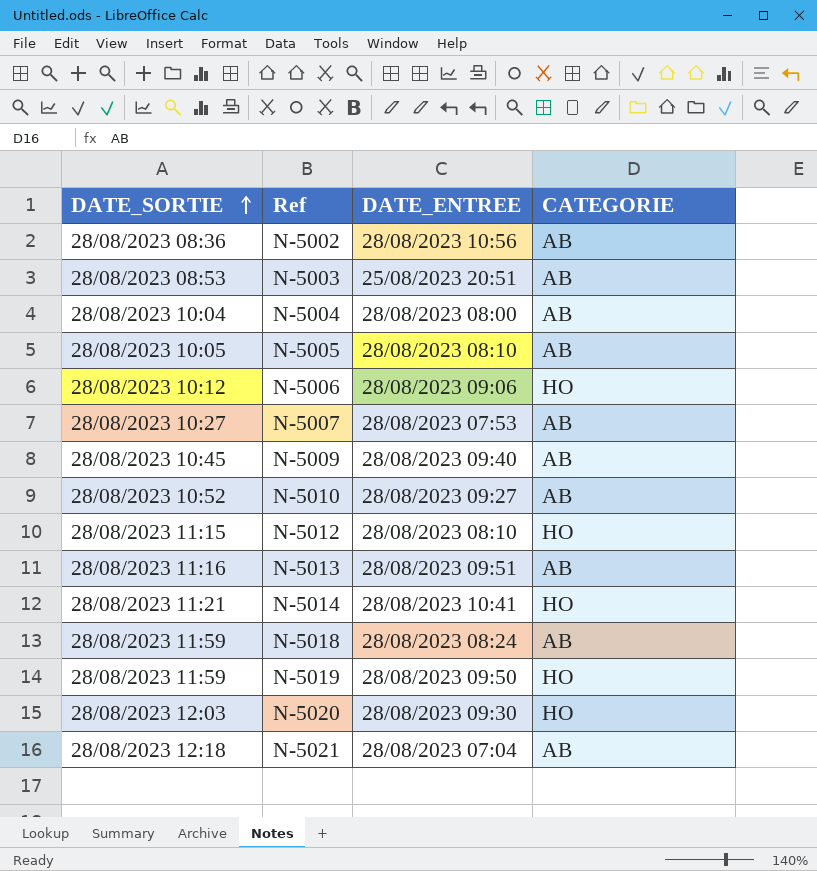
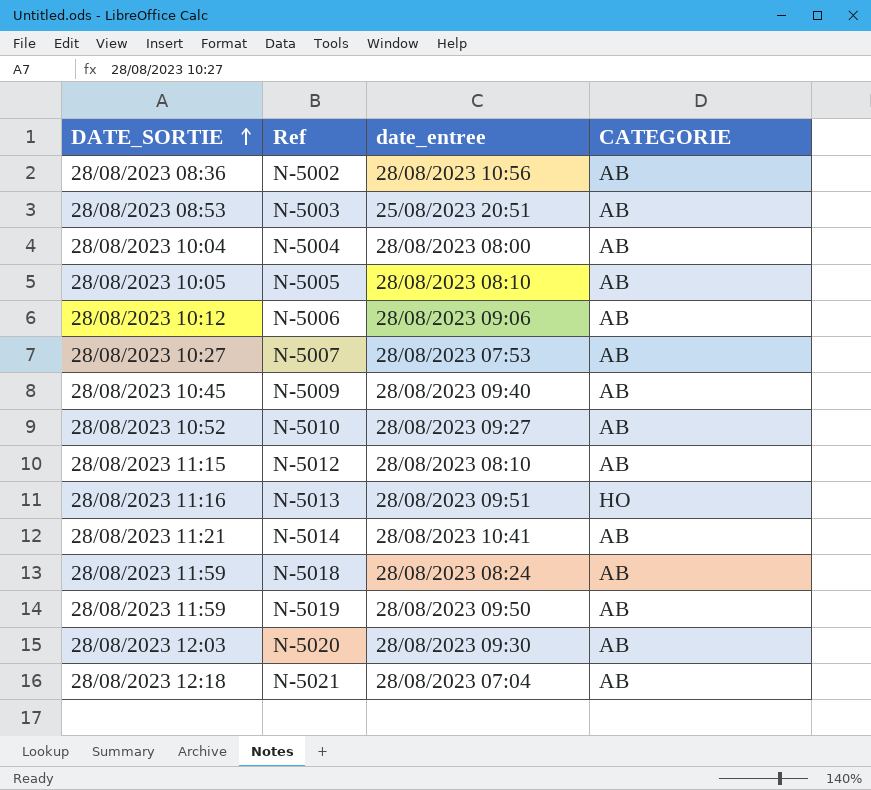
column name: DATE_ENTREE -> date_entree
N-5006 | CATEGORIE: HO -> AB
N-5012 | CATEGORIE: HO -> AB
N-5013 | CATEGORIE: AB -> HO
N-5014 | CATEGORIE: HO -> AB
N-5019 | CATEGORIE: HO -> AB
N-5020 | CATEGORIE: HO -> AB

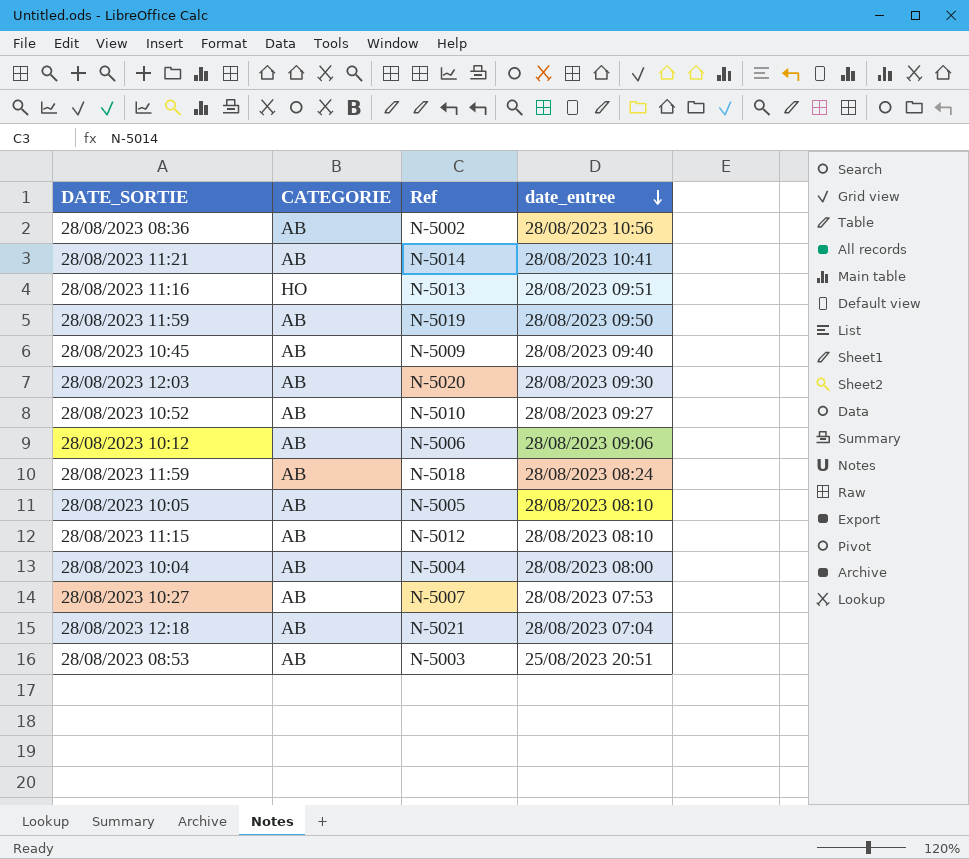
row order: DATE_SORTIE ascending -> date_entree descending
column CATEGORIE | position: 4 -> 2

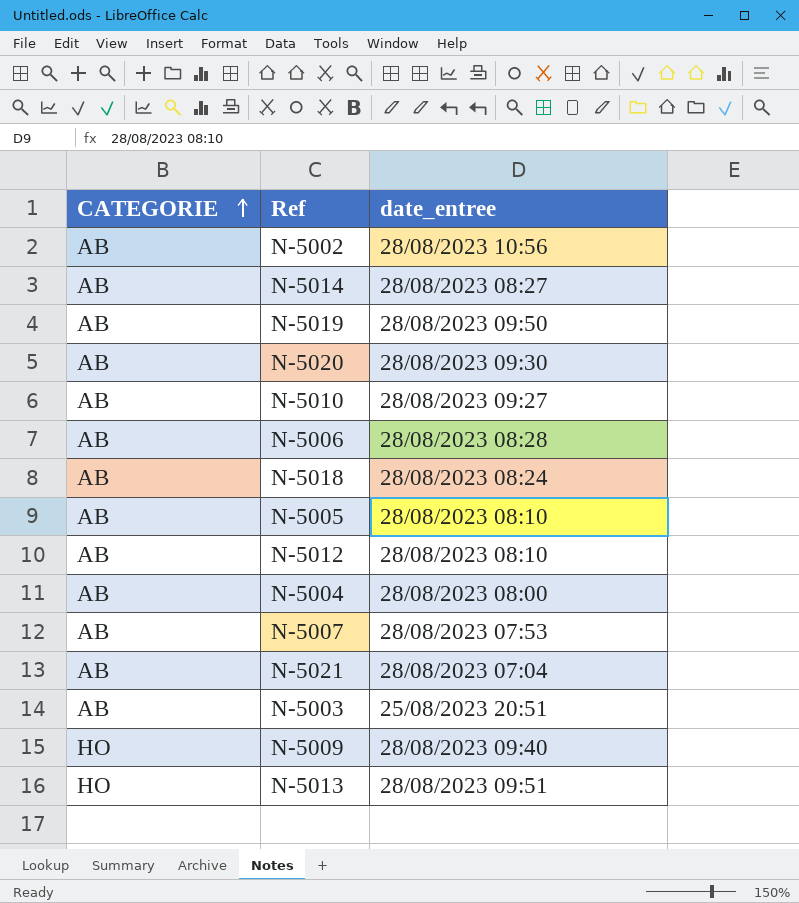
row order: date_entree descending -> CATEGORIE ascending
column DATE_SORTIE | position: 1 -> none
N-5014 | date_entree: 28/08/2023 10:41 -> 28/08/2023 08:27
N-5006 | date_entree: 28/08/2023 09:06 -> 28/08/2023 08:28
N-5009 | CATEGORIE: AB -> HO

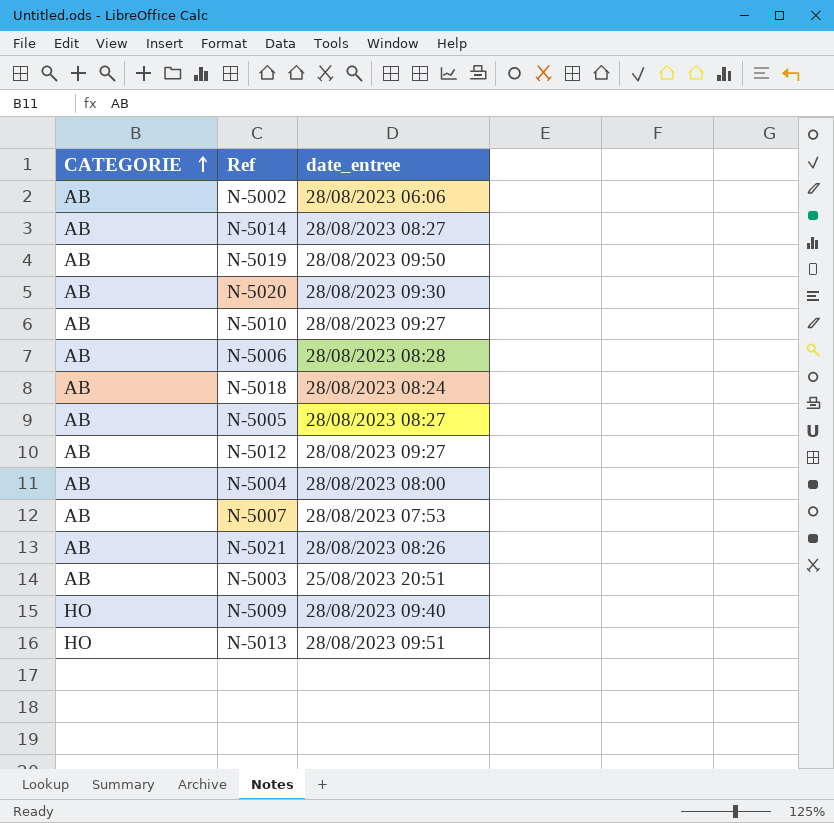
N-5002 | date_entree: 28/08/2023 10:56 -> 28/08/2023 06:06
N-5005 | date_entree: 28/08/2023 08:10 -> 28/08/2023 08:27
N-5012 | date_entree: 28/08/2023 08:10 -> 28/08/2023 09:27
N-5021 | date_entree: 28/08/2023 07:04 -> 28/08/2023 08:26

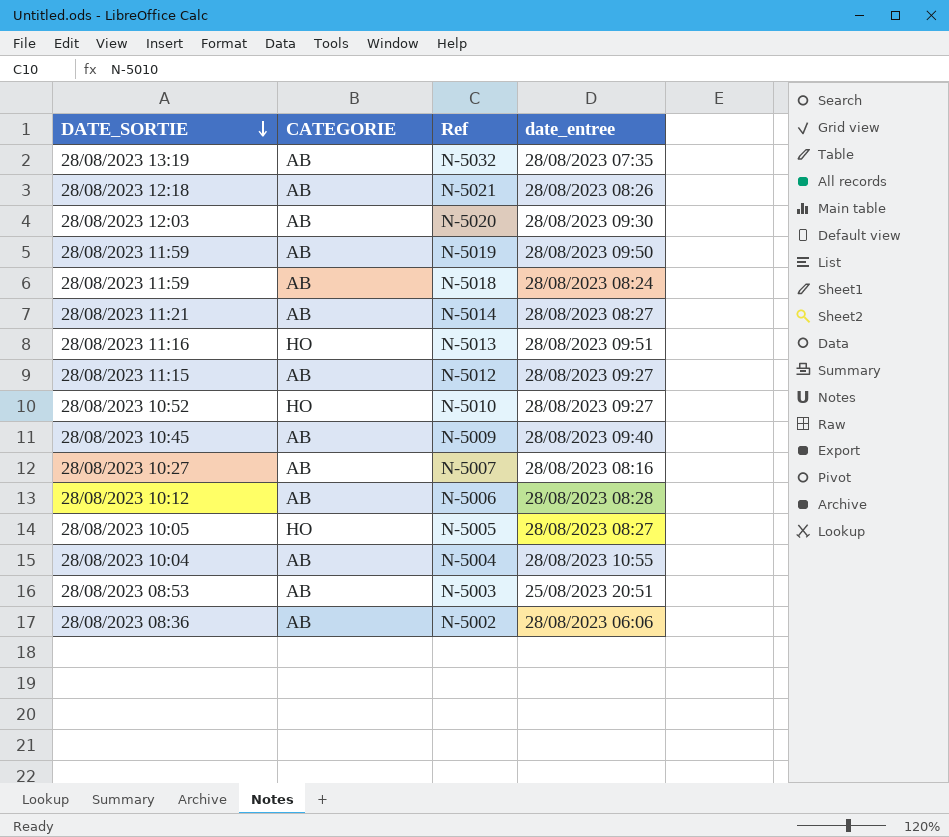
row order: CATEGORIE ascending -> DATE_SORTIE descending
column DATE_SORTIE | position: none -> 1
row N-5032: none -> 28/08/2023 13:19 | AB | 28/08/2023 07:35
N-5010 | CATEGORIE: AB -> HO
N-5009 | CATEGORIE: HO -> AB
N-5007 | date_entree: 28/08/2023 07:53 -> 28/08/2023 08:16
N-5005 | CATEGORIE: AB -> HO
N-5004 | date_entree: 28/08/2023 08:00 -> 28/08/2023 10:55

